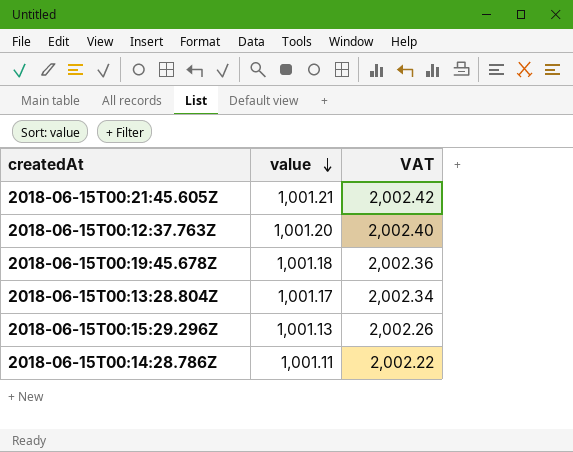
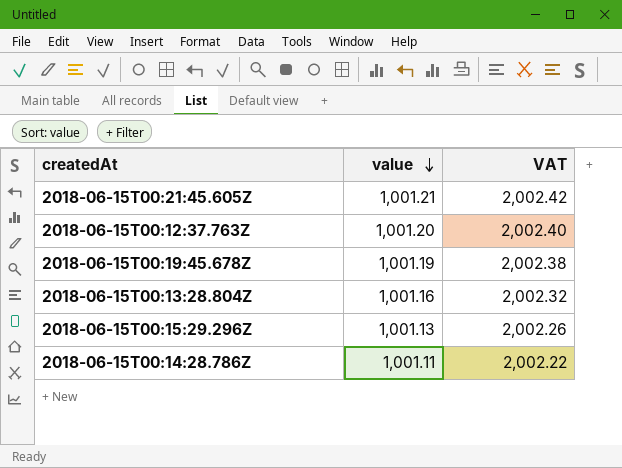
2018-06-15T00:19:45.678Z | value: 1,001.18 -> 1,001.19
2018-06-15T00:19:45.678Z | VAT: 2,002.36 -> 2,002.38
2018-06-15T00:13:28.804Z | value: 1,001.17 -> 1,001.16
2018-06-15T00:13:28.804Z | VAT: 2,002.34 -> 2,002.32

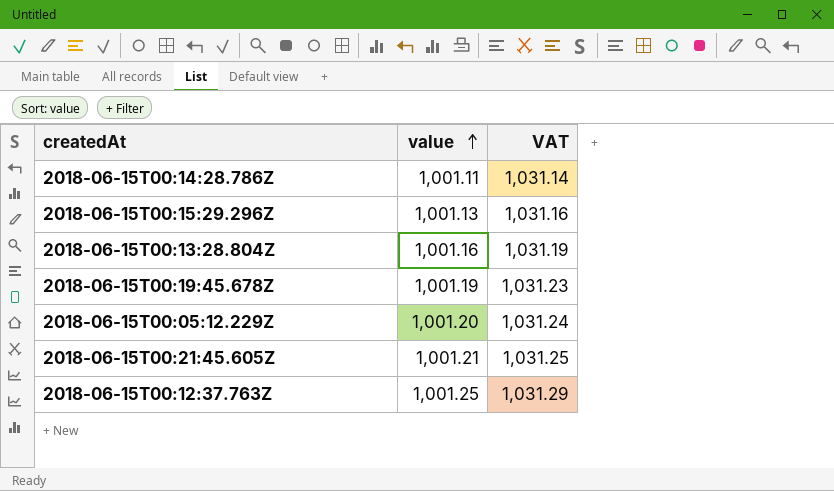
row order: value descending -> value ascending
column VAT | formula: [value] * 2 -> [value] * 1.03
row 2018-06-15T00:05:12.229Z: none -> 1,001.20 | 1,031.24
2018-06-15T00:12:37.763Z | value: 1,001.20 -> 1,001.25

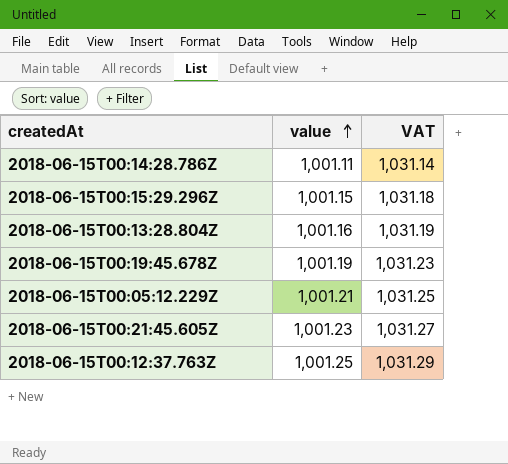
2018-06-15T00:15:29.296Z | value: 1,001.13 -> 1,001.15
2018-06-15T00:15:29.296Z | VAT: 1,031.16 -> 1,031.18
2018-06-15T00:05:12.229Z | value: 1,001.20 -> 1,001.21
2018-06-15T00:05:12.229Z | VAT: 1,031.24 -> 1,031.25
2018-06-15T00:21:45.605Z | value: 1,001.21 -> 1,001.23
2018-06-15T00:21:45.605Z | VAT: 1,031.25 -> 1,031.27

